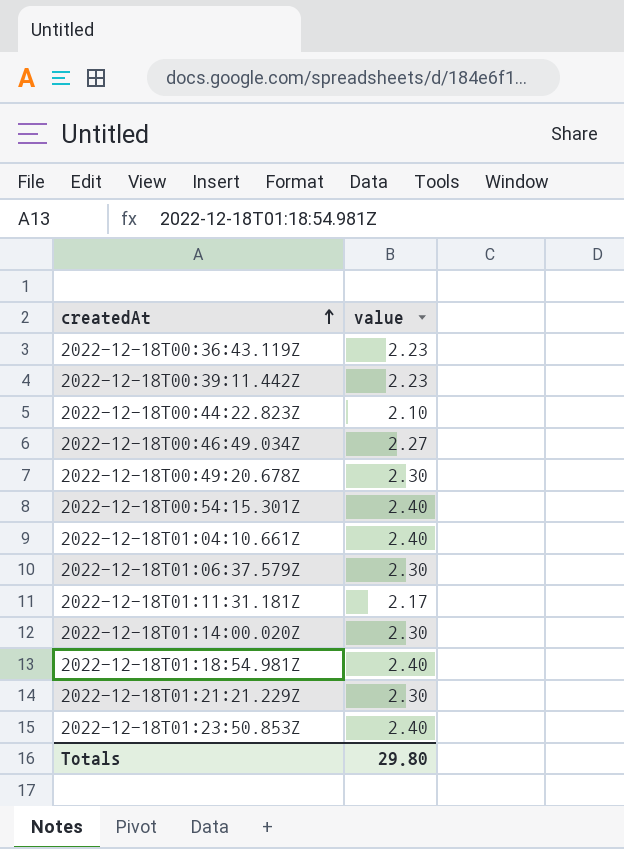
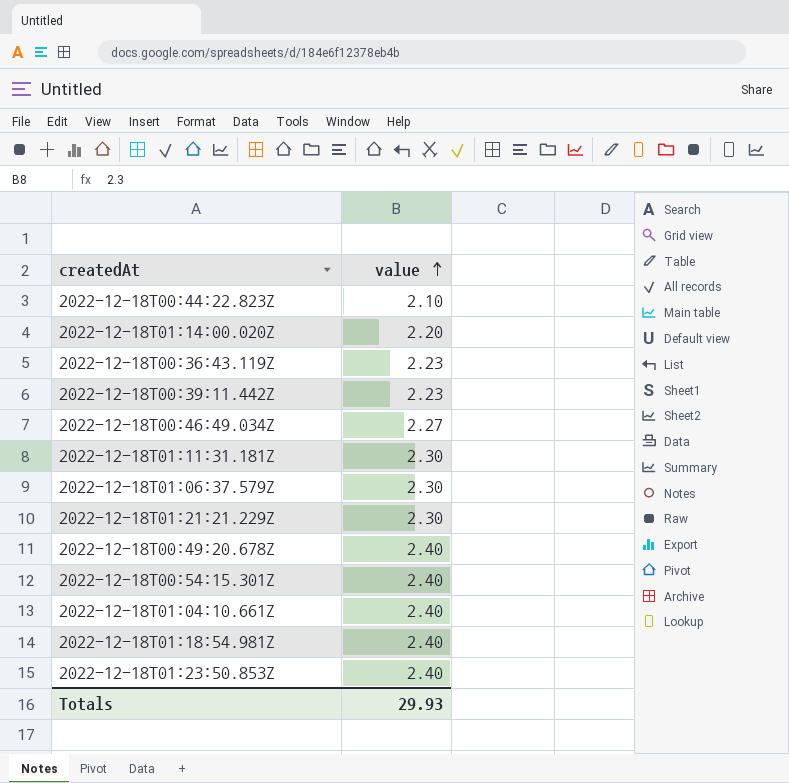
row order: createdAt ascending -> value ascending
2022-12-18T01:14:00.020Z | value: 2.30 -> 2.20
2022-12-18T01:11:31.181Z | value: 2.17 -> 2.30
2022-12-18T00:49:20.678Z | value: 2.30 -> 2.40
Totals | value: 29.80 -> 29.93

